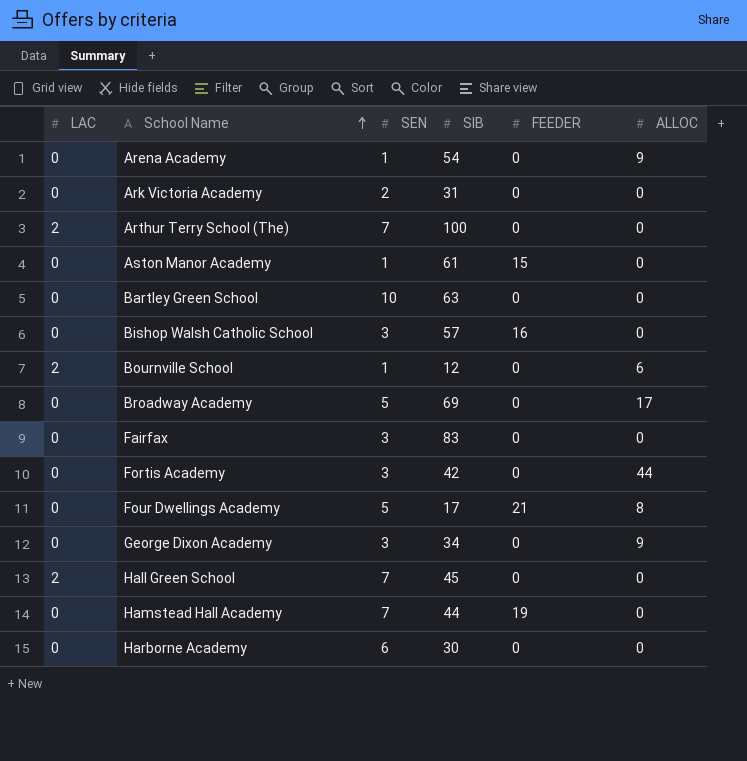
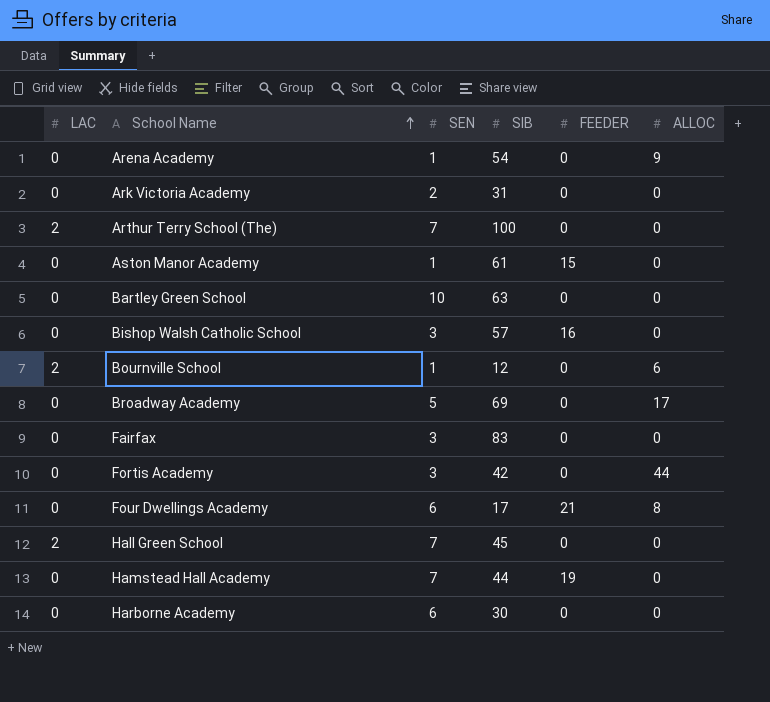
row George Dixon Academy: 0 | 3 | 34 | 0 | 9 -> none
Four Dwellings Academy | SEN: 5 -> 6

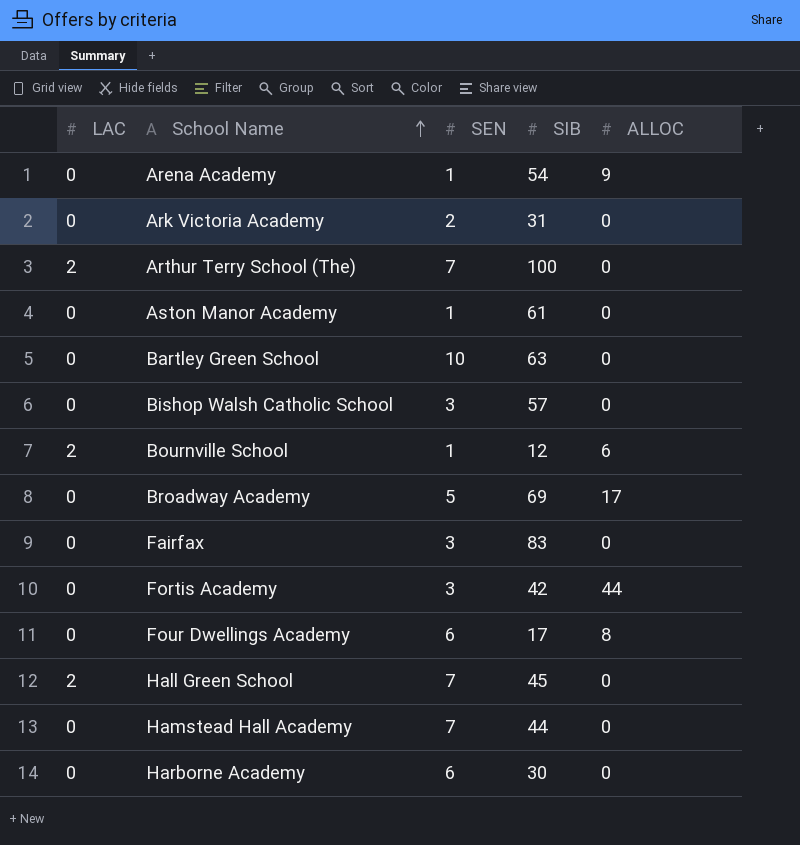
column FEEDER | position: 5 -> none

